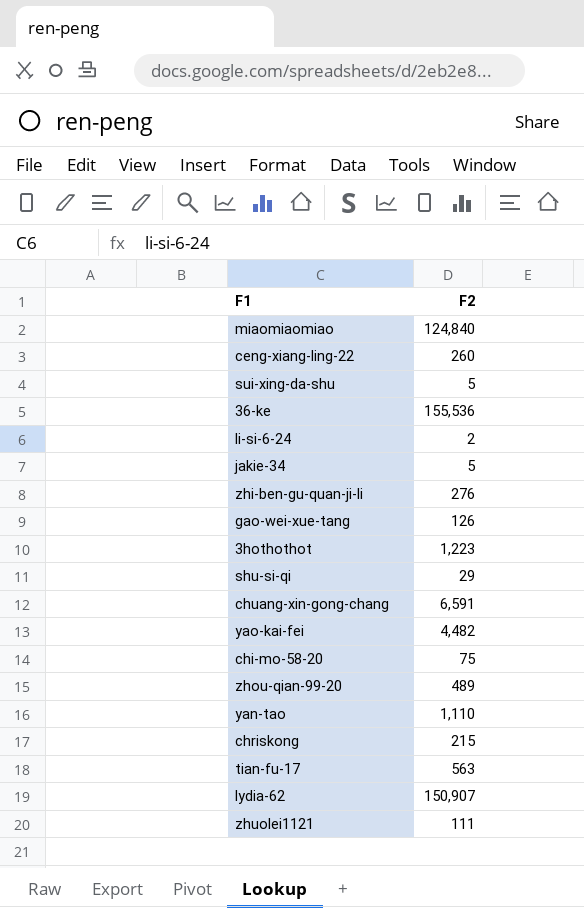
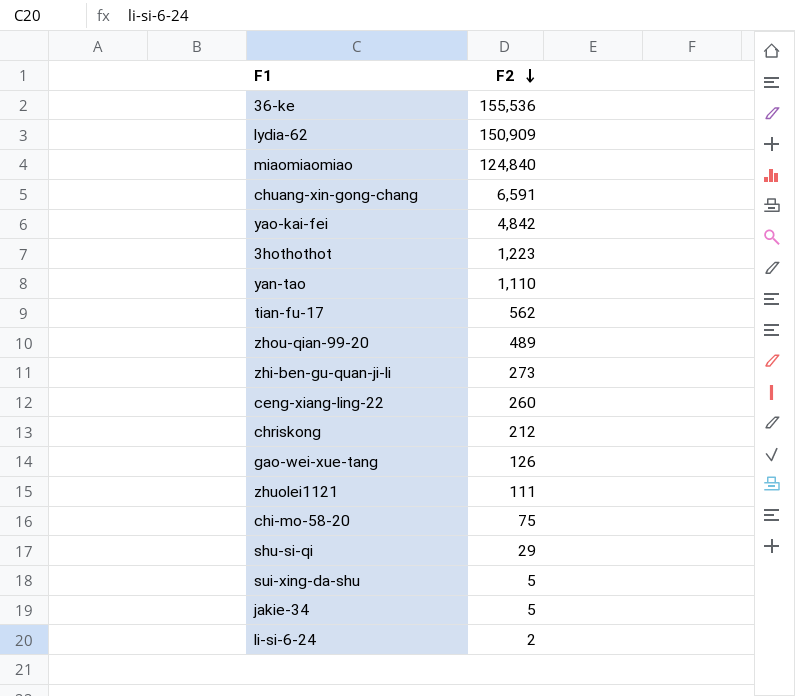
row order: none -> F2 descending
lydia-62 | F2: 150,907 -> 150,909
yao-kai-fei | F2: 4,482 -> 4,842
tian-fu-17 | F2: 563 -> 562
zhi-ben-gu-quan-ji-li | F2: 276 -> 273
chriskong | F2: 215 -> 212

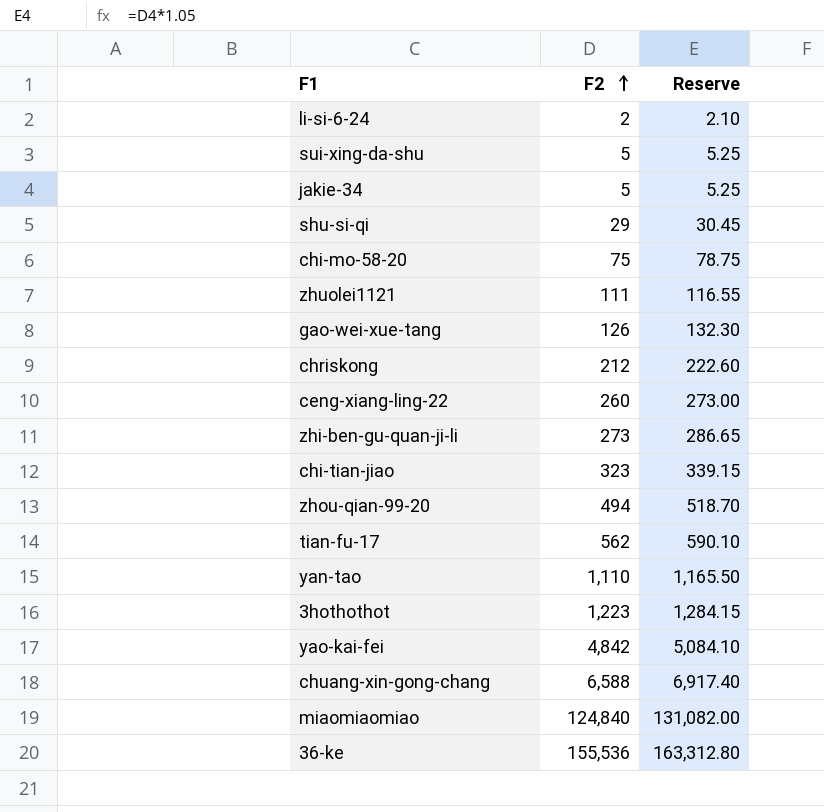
row order: F2 descending -> F2 ascending
column Reserve | formula: none -> [F2] * 1.05
row lydia-62: 150,909 -> none
row chi-tian-jiao: none -> 323 | 339.15
zhou-qian-99-20 | F2: 489 -> 494
chuang-xin-gong-chang | F2: 6,591 -> 6,588

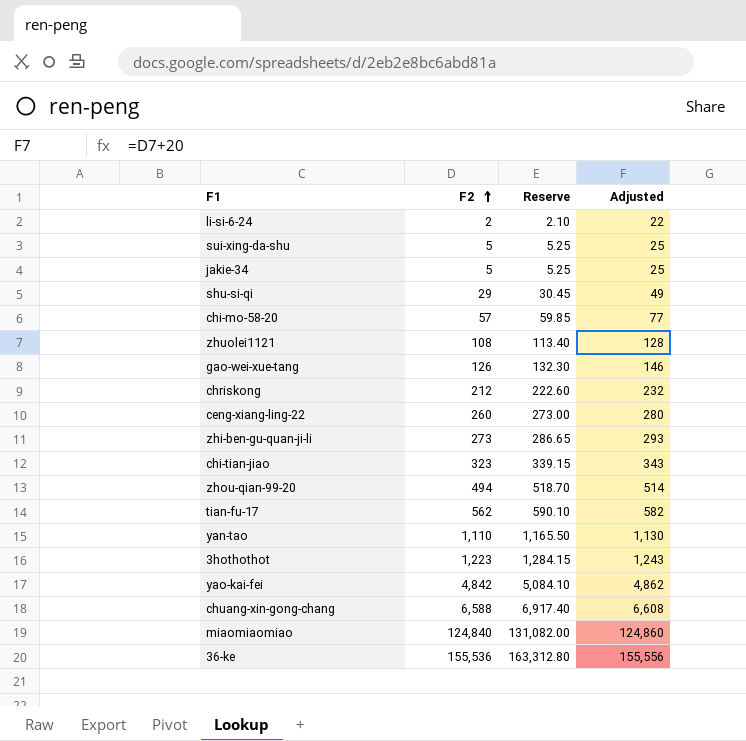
column Adjusted | formula: none -> [F2] + 20
chi-mo-58-20 | F2: 75 -> 57
chi-mo-58-20 | Reserve: 78.75 -> 59.85
zhuolei1121 | F2: 111 -> 108
zhuolei1121 | Reserve: 116.55 -> 113.40

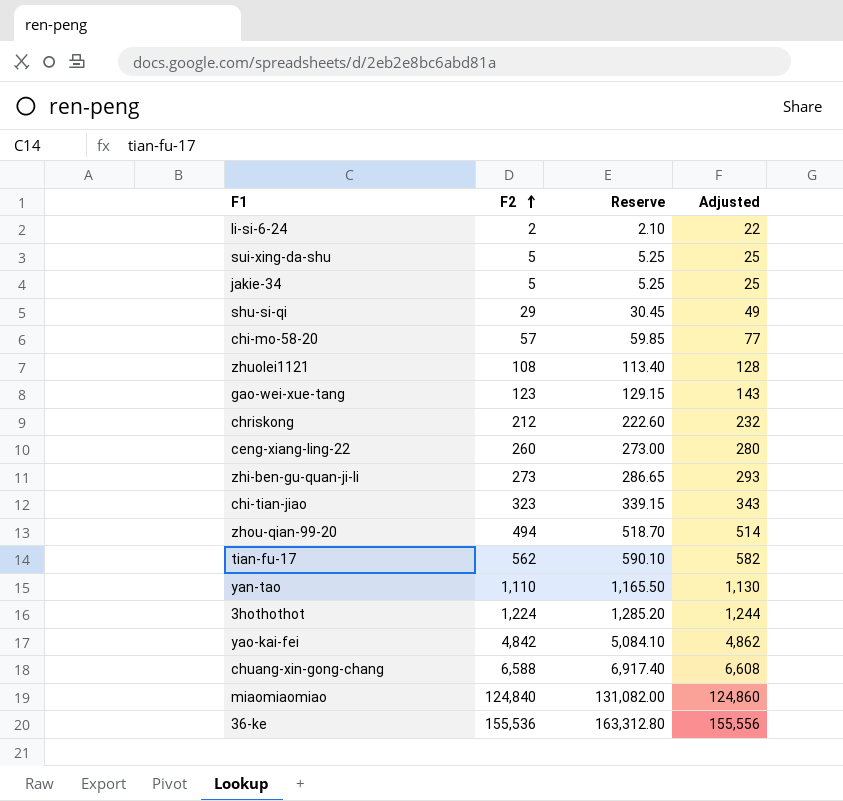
gao-wei-xue-tang | F2: 126 -> 123
gao-wei-xue-tang | Reserve: 132.30 -> 129.15
gao-wei-xue-tang | Adjusted: 146 -> 143
3hothothot | F2: 1,223 -> 1,224
3hothothot | Reserve: 1,284.15 -> 1,285.20
3hothothot | Adjusted: 1,243 -> 1,244

